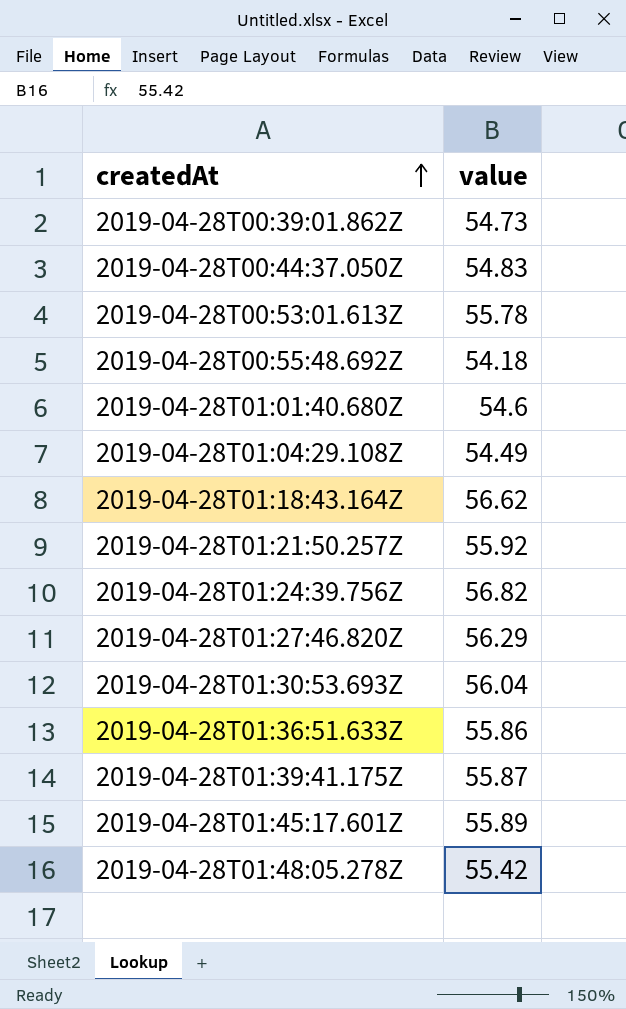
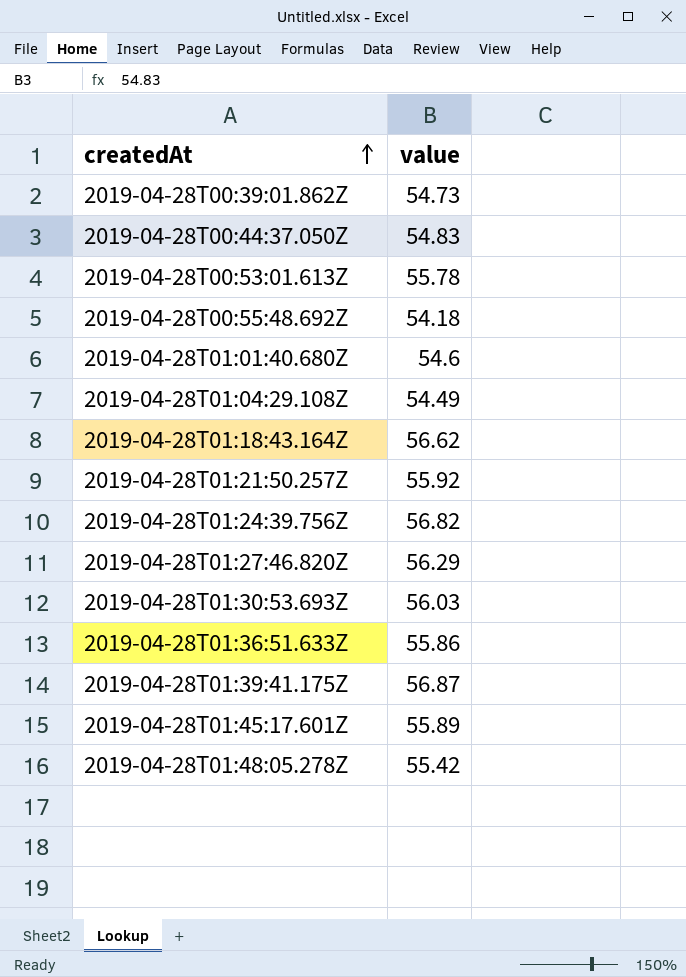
2019-04-28T01:30:53.693Z | value: 56.04 -> 56.03
2019-04-28T01:39:41.175Z | value: 55.87 -> 56.87

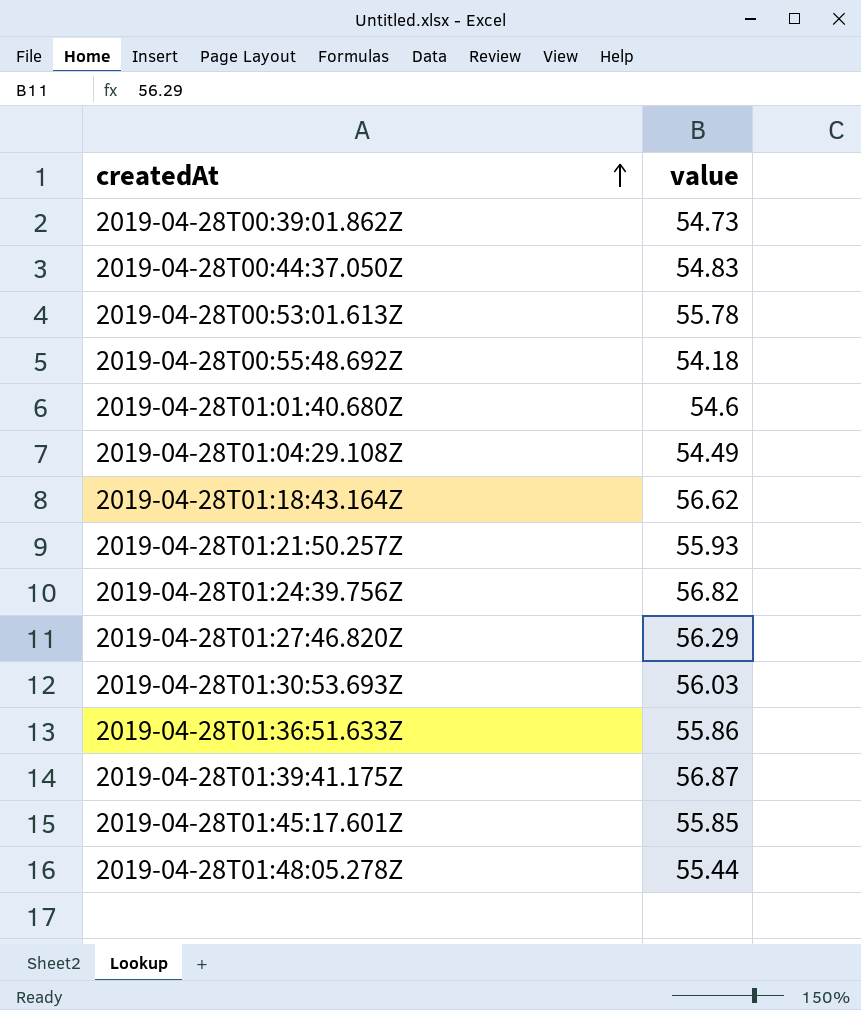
2019-04-28T01:21:50.257Z | value: 55.92 -> 55.93
2019-04-28T01:45:17.601Z | value: 55.89 -> 55.85
2019-04-28T01:48:05.278Z | value: 55.42 -> 55.44

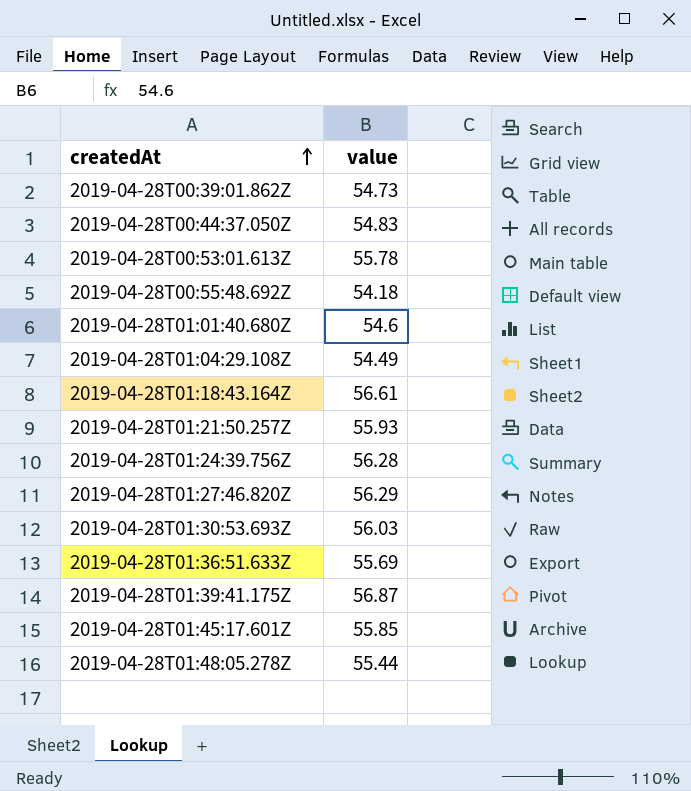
2019-04-28T01:18:43.164Z | value: 56.62 -> 56.61
2019-04-28T01:24:39.756Z | value: 56.82 -> 56.28
2019-04-28T01:36:51.633Z | value: 55.86 -> 55.69

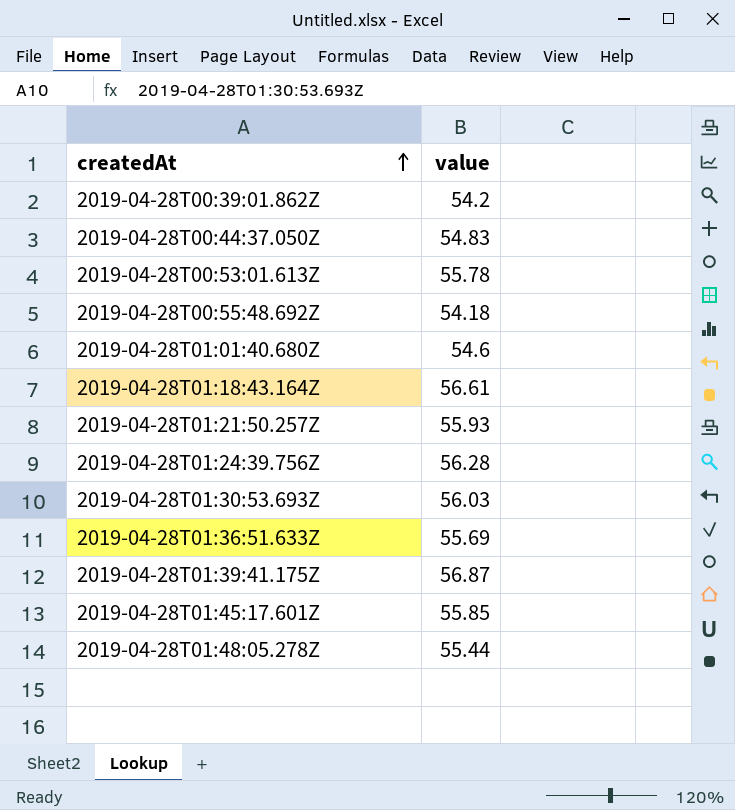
row 2019-04-28T01:04:29.108Z: 54.49 -> none
row 2019-04-28T01:27:46.820Z: 56.29 -> none
2019-04-28T00:39:01.862Z | value: 54.73 -> 54.2

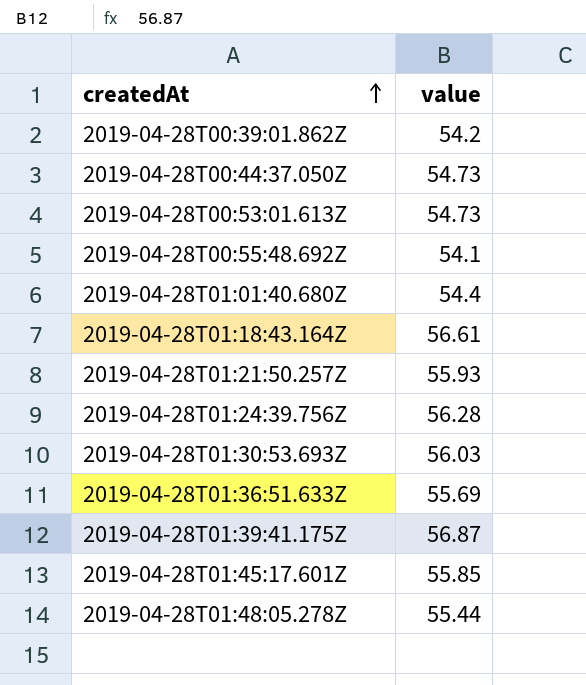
2019-04-28T00:44:37.050Z | value: 54.83 -> 54.73
2019-04-28T00:53:01.613Z | value: 55.78 -> 54.73
2019-04-28T00:55:48.692Z | value: 54.18 -> 54.1
2019-04-28T01:01:40.680Z | value: 54.6 -> 54.4

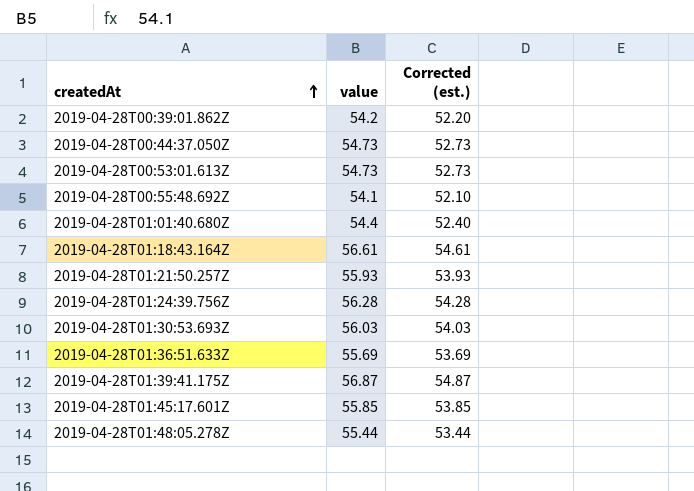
column Corrected (est.) | formula: none -> [value] - 2

